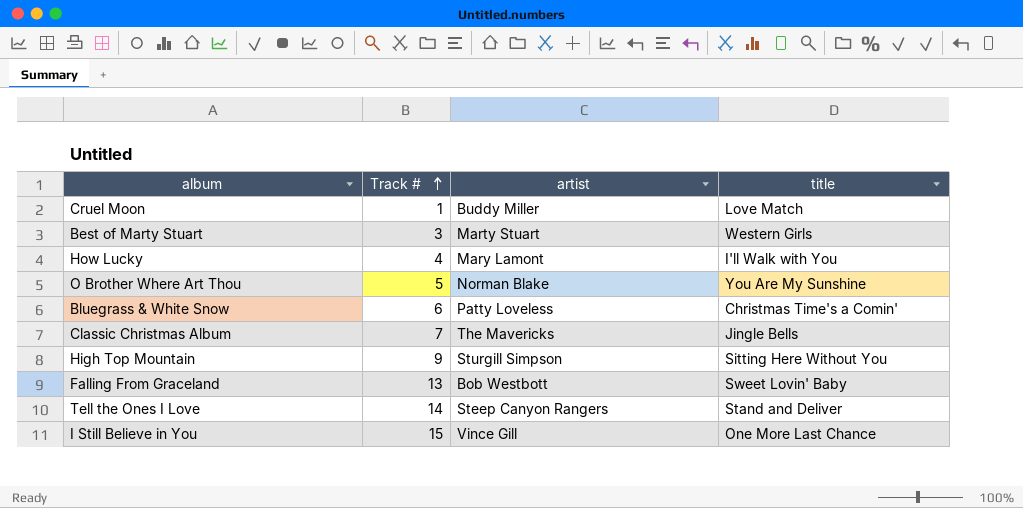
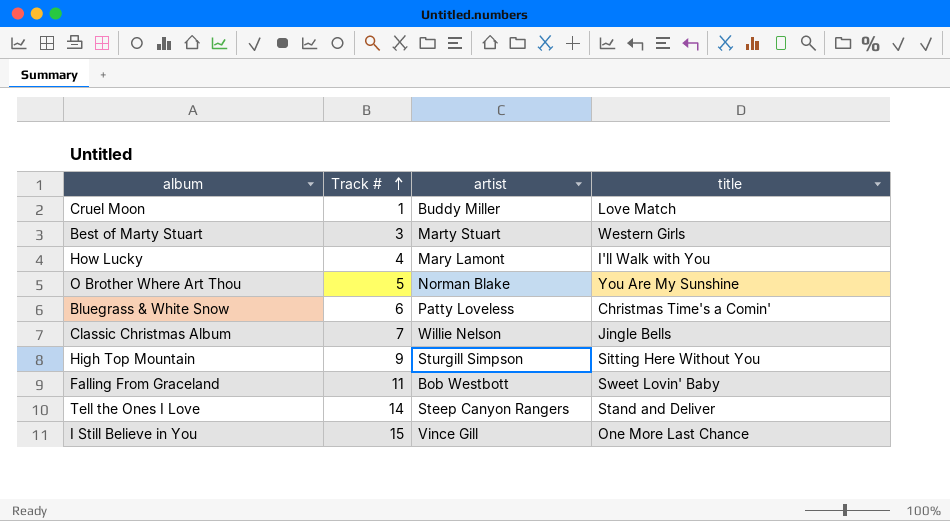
Classic Christmas Album | artist: The Mavericks -> Willie Nelson
Falling From Graceland | Track #: 13 -> 11

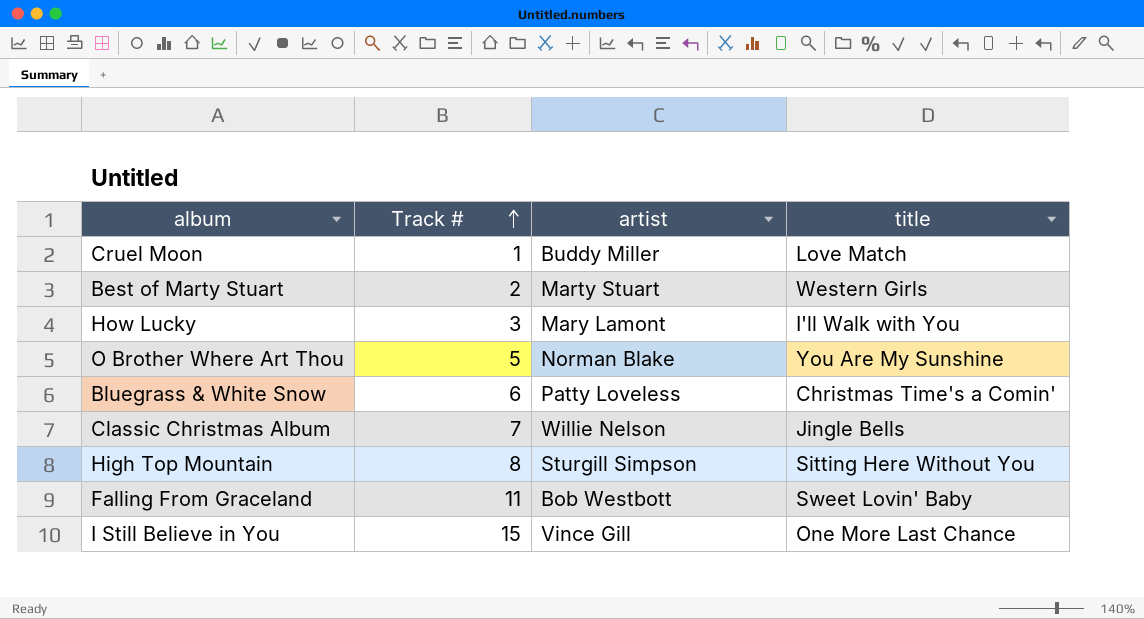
row Tell the Ones I Love: 14 | Steep Canyon Rangers | Stand and Deliver -> none
Best of Marty Stuart | Track #: 3 -> 2
How Lucky | Track #: 4 -> 3
High Top Mountain | Track #: 9 -> 8

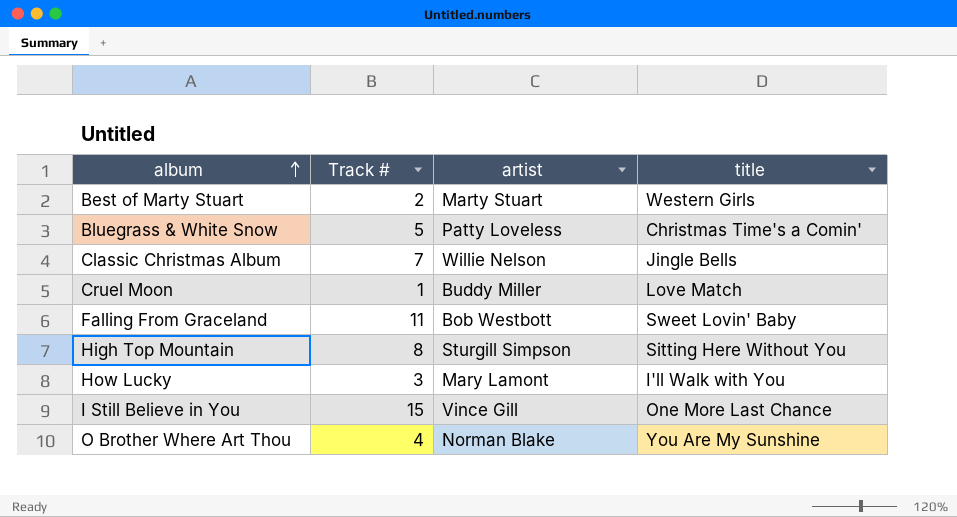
row order: Track # ascending -> album ascending
Bluegrass & White Snow | Track #: 6 -> 5
O Brother Where Art Thou | Track #: 5 -> 4

